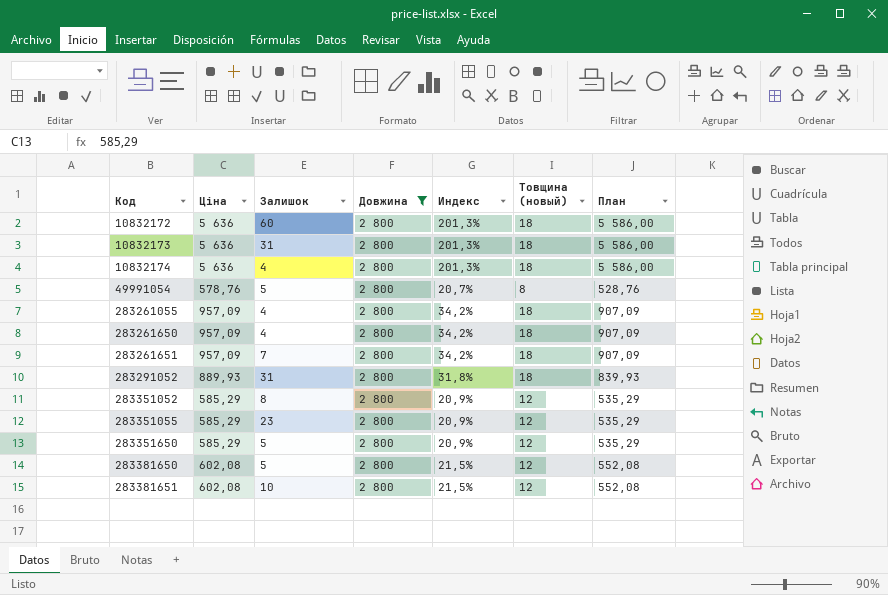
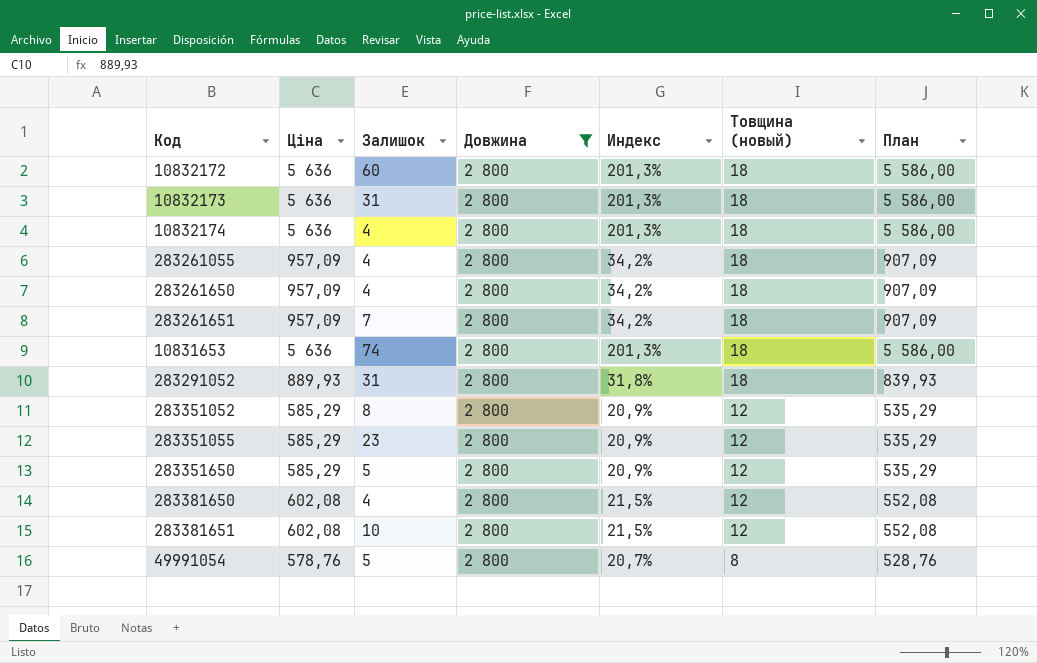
row order: Код ascending -> Товщина (новый) descending
row 10831653: none -> 5 636 | 74 | 2 800 | 201,3% | 18 | 5 586,00
283381650 | Залишок: 5 -> 4

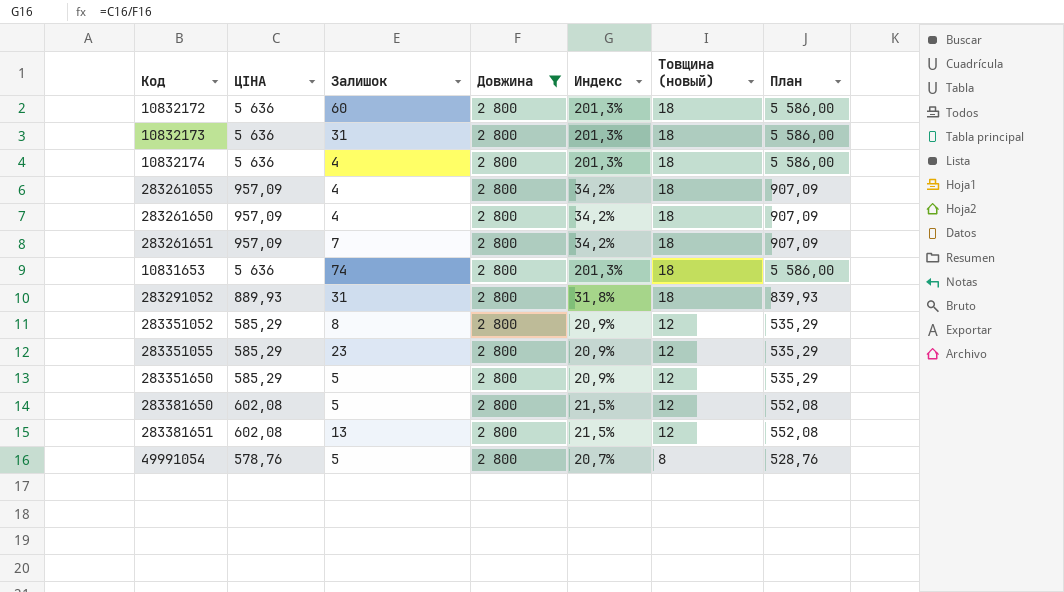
column name: Ціна -> ЦІНА
283381650 | Залишок: 4 -> 5
283381651 | Залишок: 10 -> 13

